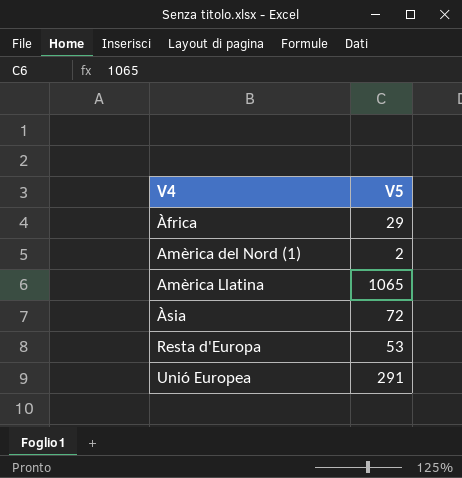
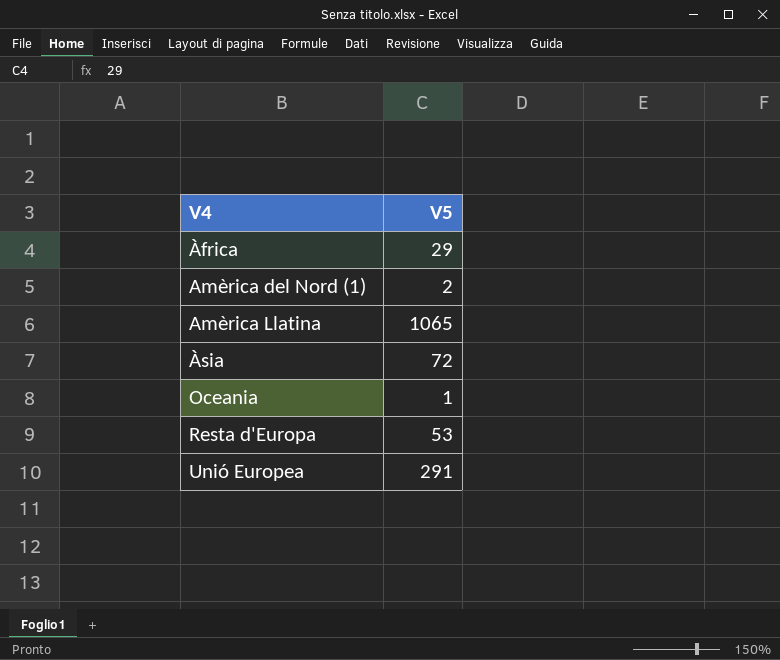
row Oceania: none -> 1

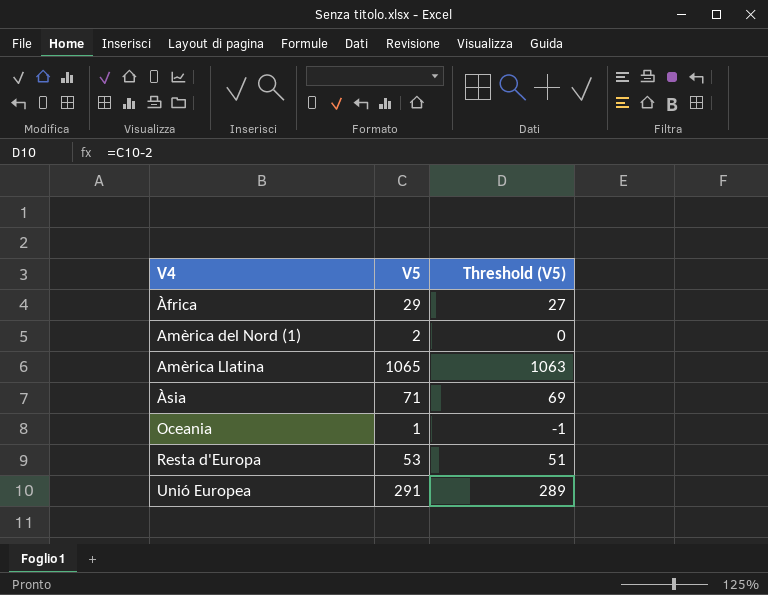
column Threshold (V5) | formula: none -> [V5] - 2
Àsia | V5: 72 -> 71

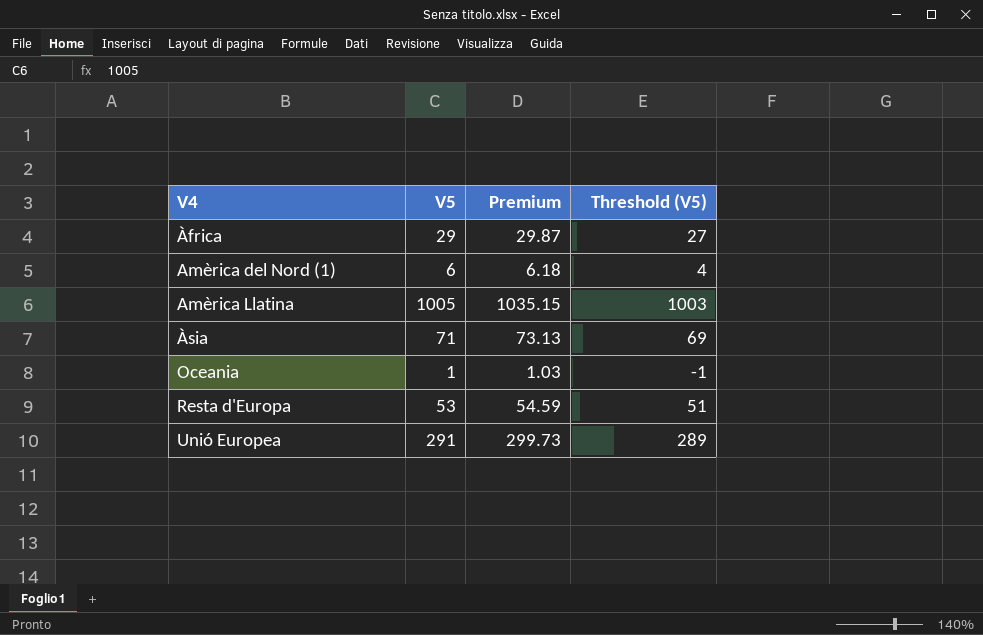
column Premium | formula: none -> [V5] * 1.03
Amèrica del Nord (1) | V5: 2 -> 6
Amèrica del Nord (1) | Threshold (V5): 0 -> 4
Amèrica Llatina | V5: 1065 -> 1005
Amèrica Llatina | Threshold (V5): 1063 -> 1003

